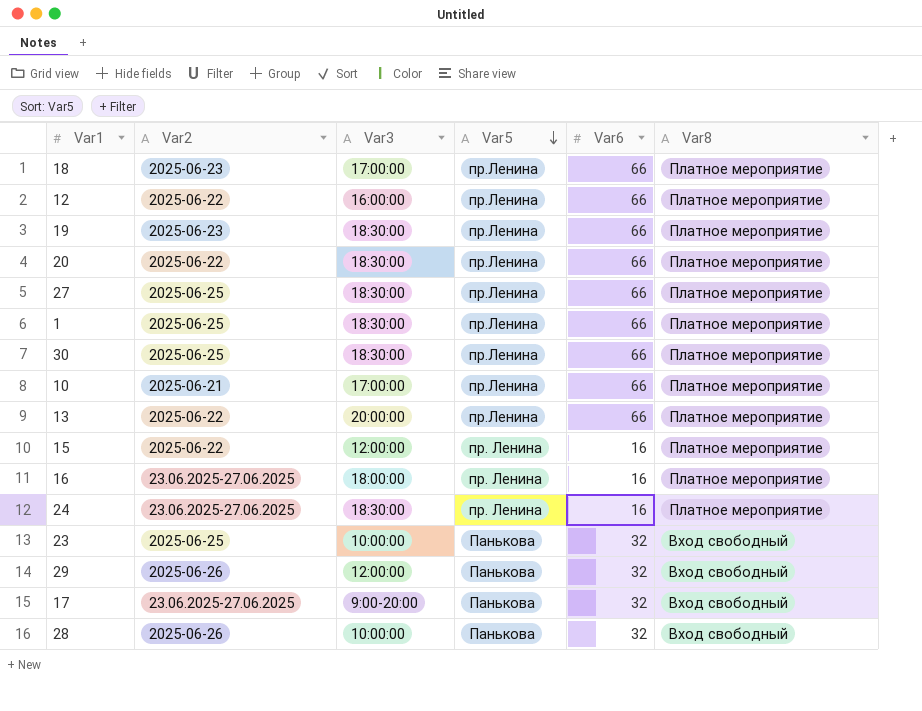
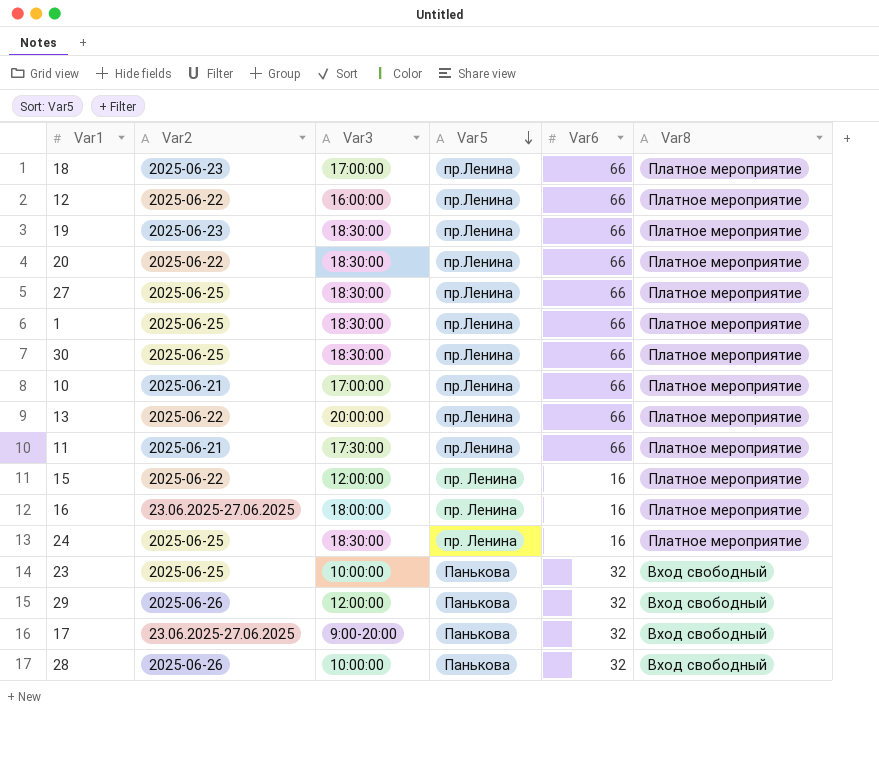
row 11: none -> 2025-06-21 | 17:30:00 | пр.Ленина | 66 | Платное мероприятие
24 | Var2: 23.06.2025-27.06.2025 -> 2025-06-25

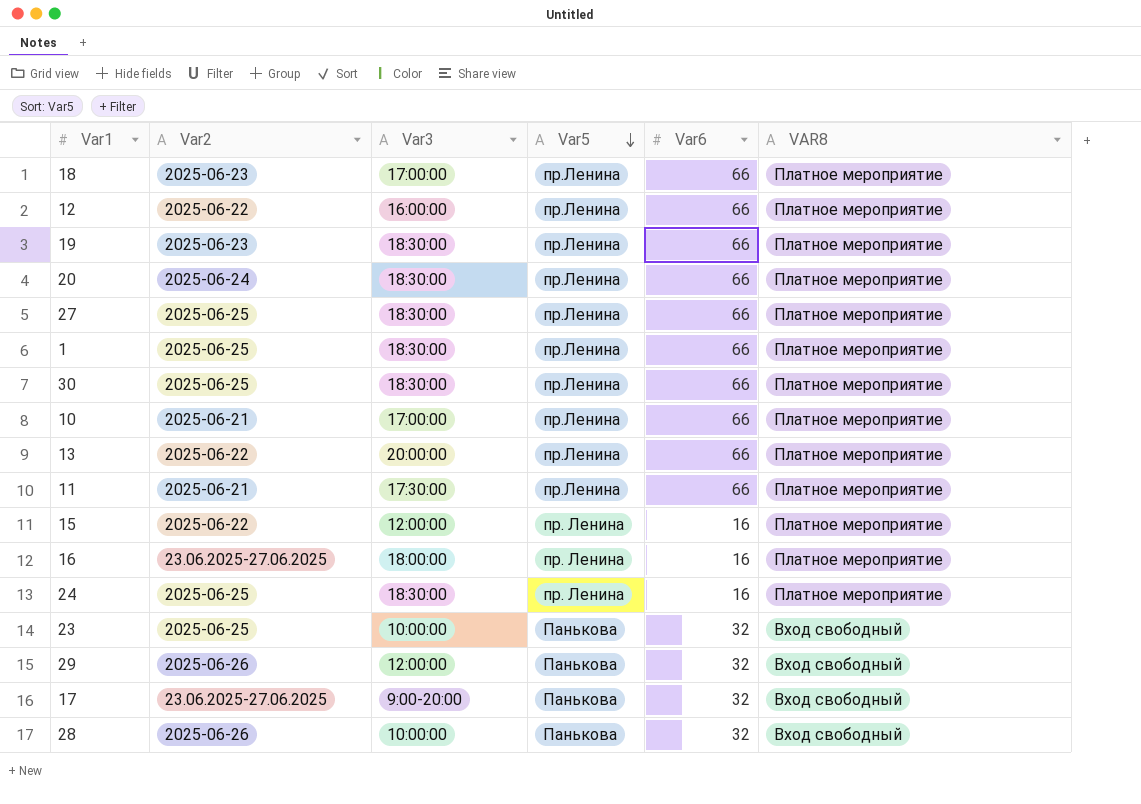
column name: Var8 -> VAR8
20 | Var2: 2025-06-22 -> 2025-06-24

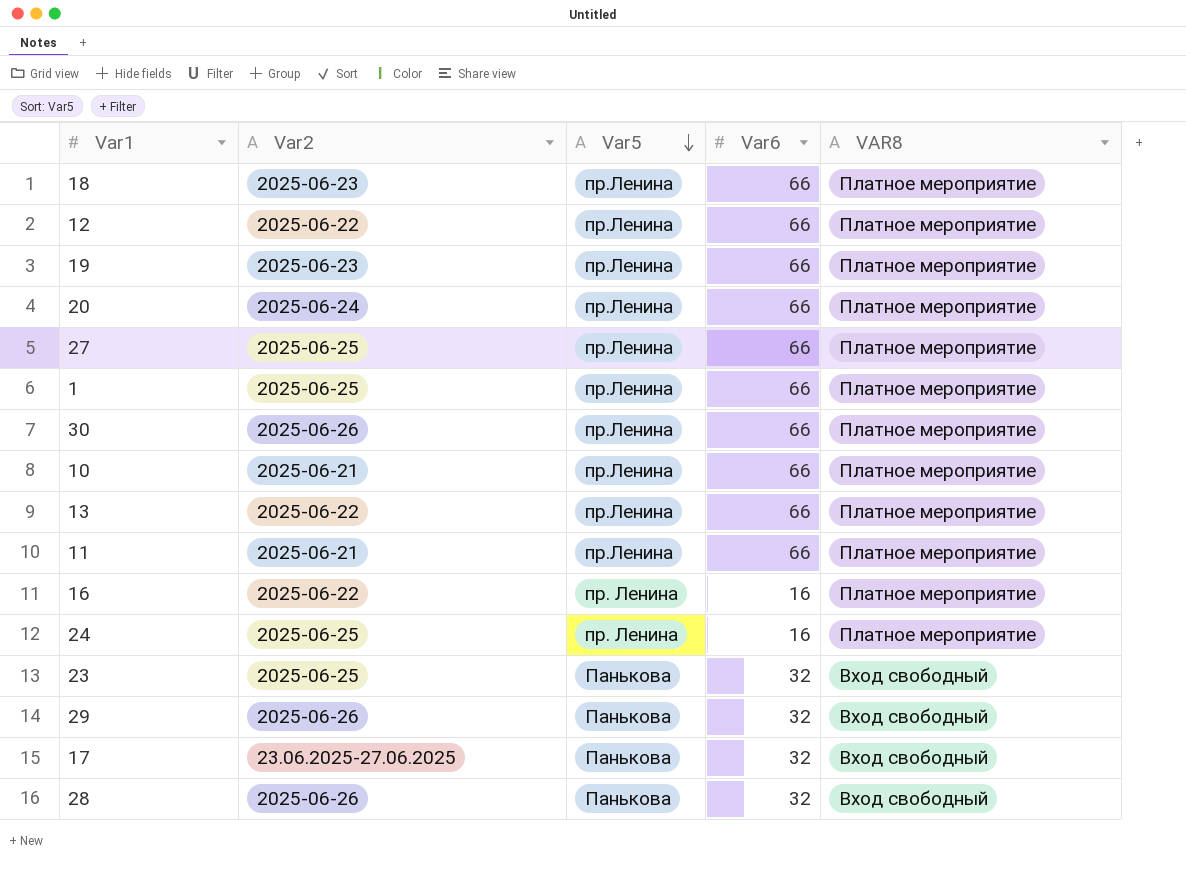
column Var3 | position: 3 -> none
row 15: 2025-06-22 | 12:00:00 | пр. Ленина | 16 | Платное мероприятие -> none
30 | Var2: 2025-06-25 -> 2025-06-26
16 | Var2: 23.06.2025-27.06.2025 -> 2025-06-22

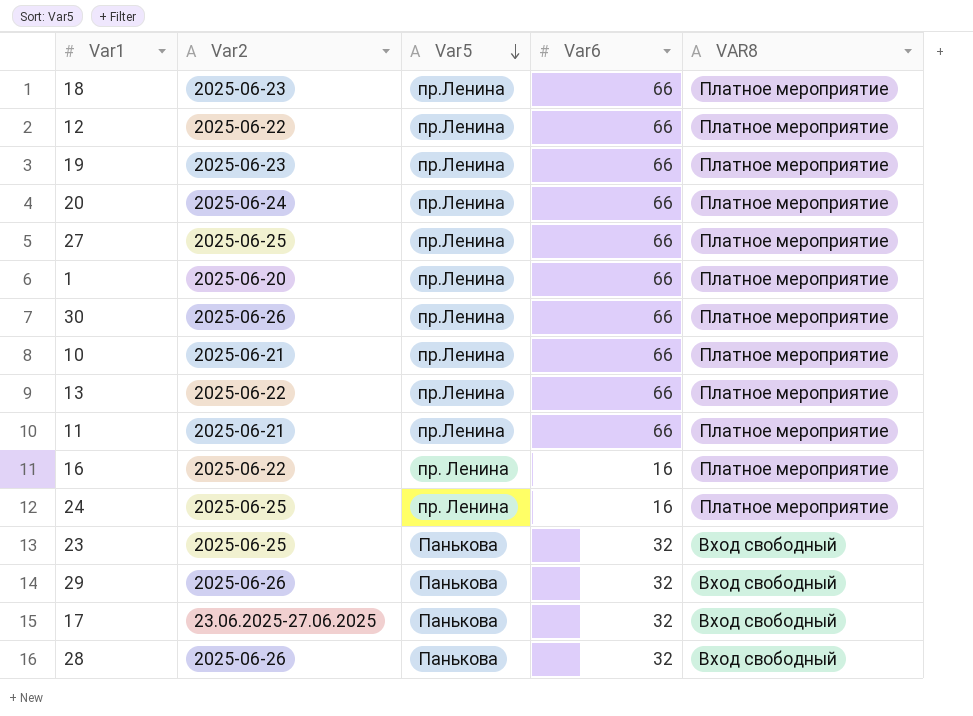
1 | Var2: 2025-06-25 -> 2025-06-20

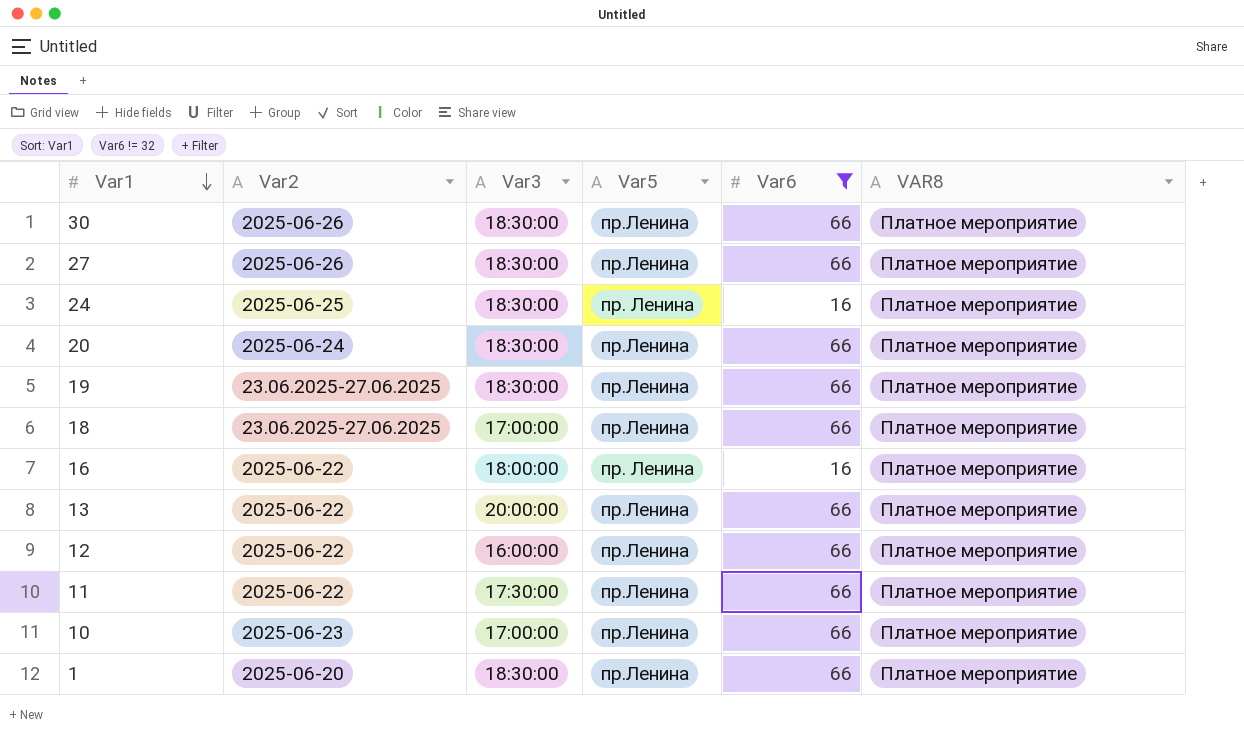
filter: none -> Var6 != 32
row order: Var5 descending -> Var1 descending
column Var3 | position: none -> 3
27 | Var2: 2025-06-25 -> 2025-06-26
19 | Var2: 2025-06-23 -> 23.06.2025-27.06.2025
18 | Var2: 2025-06-23 -> 23.06.2025-27.06.2025
11 | Var2: 2025-06-21 -> 2025-06-22
10 | Var2: 2025-06-21 -> 2025-06-23

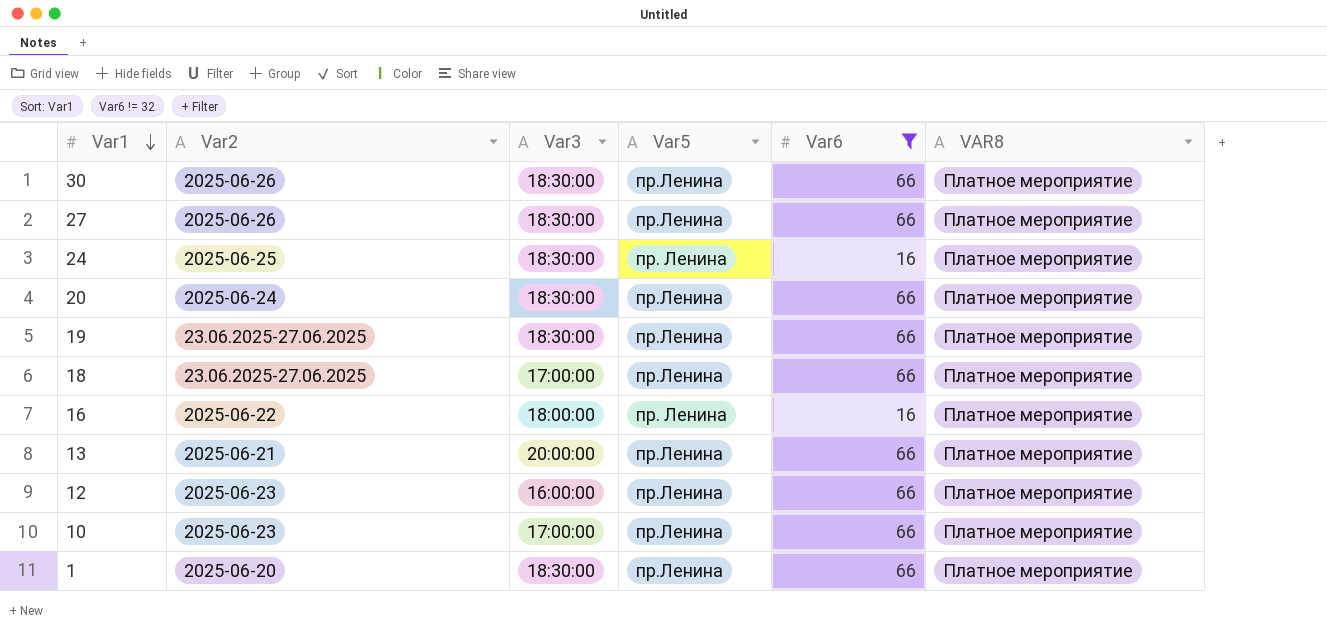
row 11: 2025-06-22 | 17:30:00 | пр.Ленина | 66 | Платное мероприятие -> none
13 | Var2: 2025-06-22 -> 2025-06-21
12 | Var2: 2025-06-22 -> 2025-06-23

